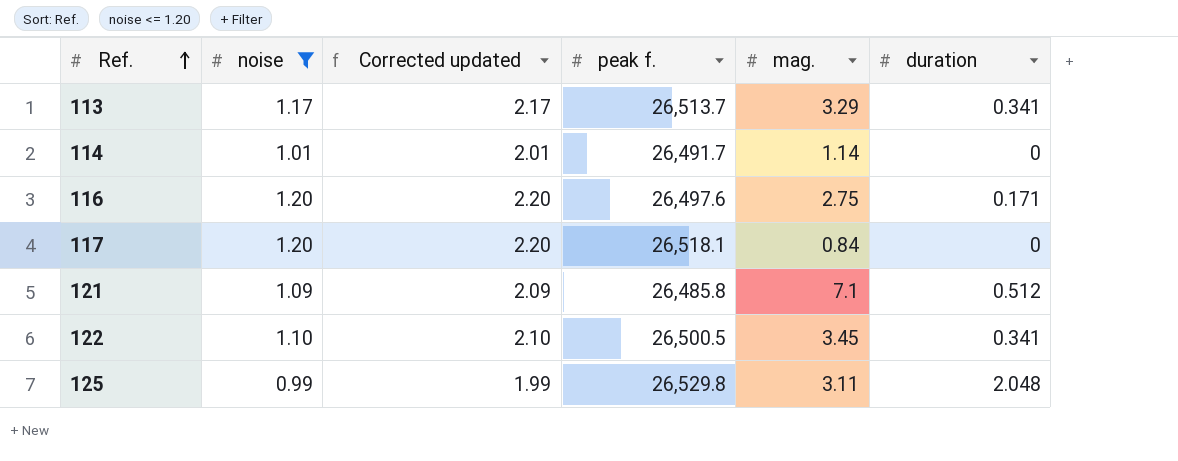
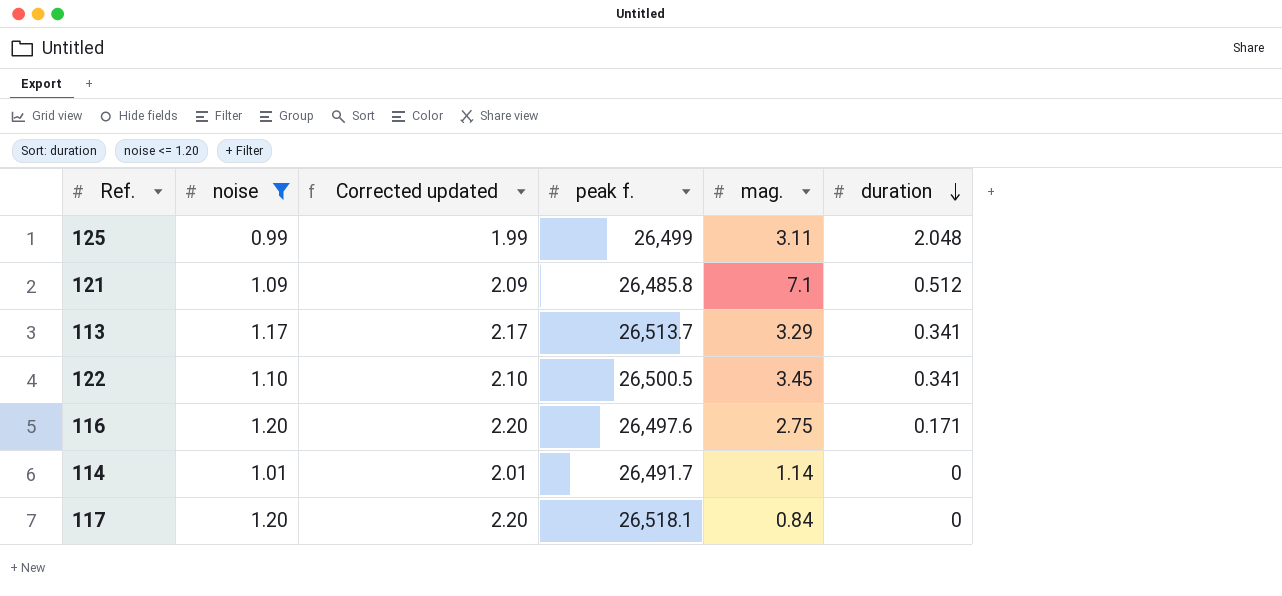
row order: Ref. ascending -> duration descending
125 | peak f.: 26,529.8 -> 26,499

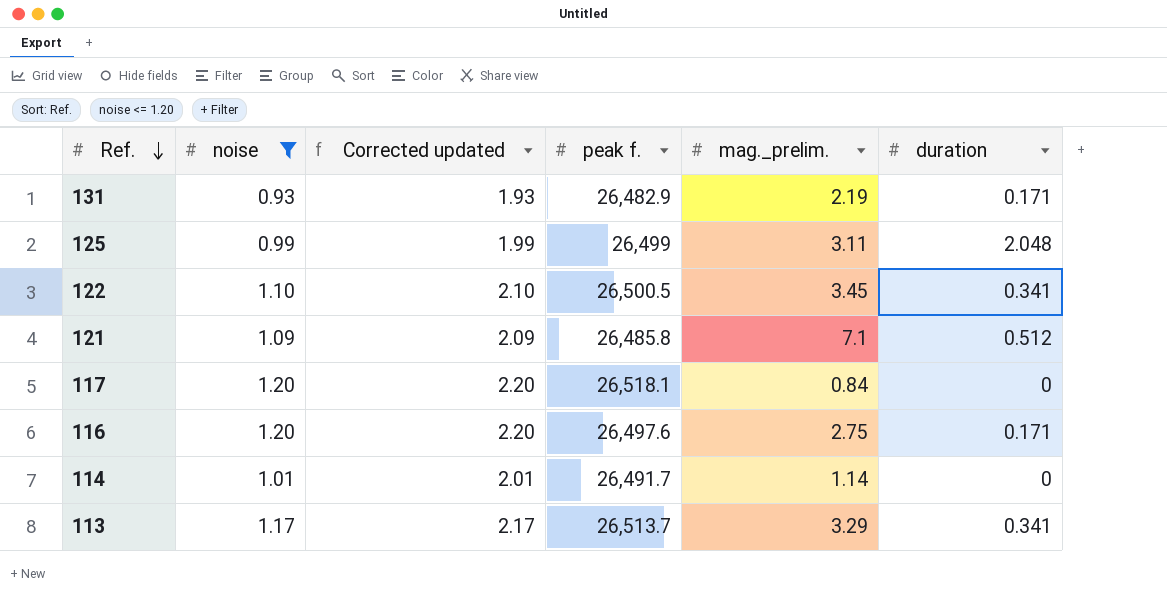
row order: duration descending -> Ref. descending
column name: mag. -> mag._prelim.
row 131: none -> 0.93 | 1.93 | 26,482.9 | 2.19 | 0.171

